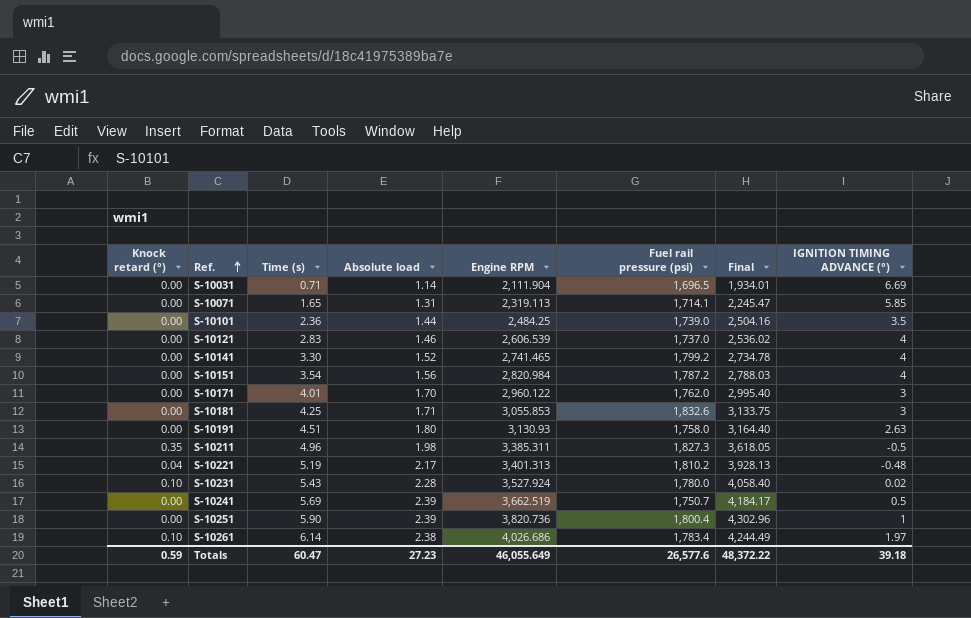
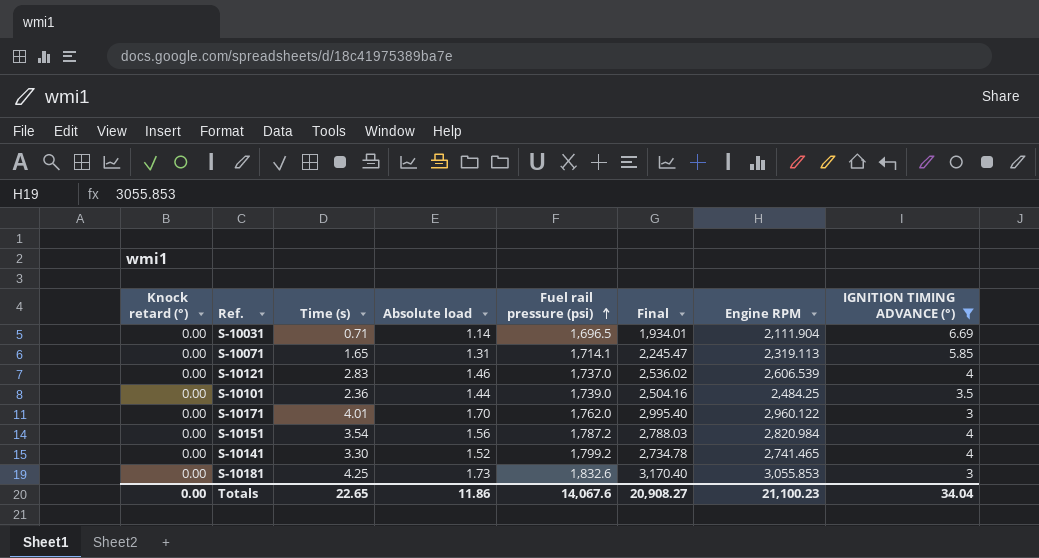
filter: none -> IGNITION TIMING ADVANCE (°) >= 3
row order: Ref. ascending -> Fuel rail pressure (psi) ascending
column Engine RPM | position: 5 -> 7
S-10181 | Absolute load: 1.71 -> 1.73
S-10181 | Final: 3,133.75 -> 3,170.40
Totals | Knock retard (°): 0.59 -> 0.00
Totals | Time (s): 60.47 -> 22.65
Totals | Absolute load: 27.23 -> 11.86
Totals | Fuel rail pressure (psi): 26,577.6 -> 14,067.6
Totals | Final: 48,372.22 -> 20,908.27
Totals | Engine RPM: 46,055.649 -> 21,100.23
Totals | IGNITION TIMING ADVANCE (°): 39.18 -> 34.04

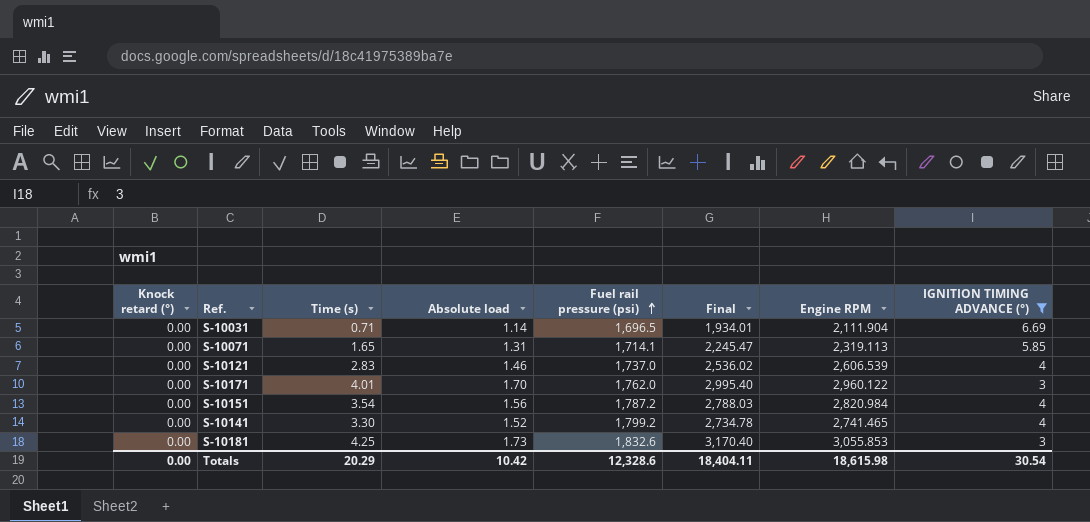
row S-10101: 0.00 | 2.36 | 1.44 | 1,739.0 | 2,504.16 | 2,484.25 | 3.5 -> none
Totals | Time (s): 22.65 -> 20.29
Totals | Absolute load: 11.86 -> 10.42
Totals | Fuel rail pressure (psi): 14,067.6 -> 12,328.6
Totals | Final: 20,908.27 -> 18,404.11
Totals | Engine RPM: 21,100.23 -> 18,615.98
Totals | IGNITION TIMING ADVANCE (°): 34.04 -> 30.54

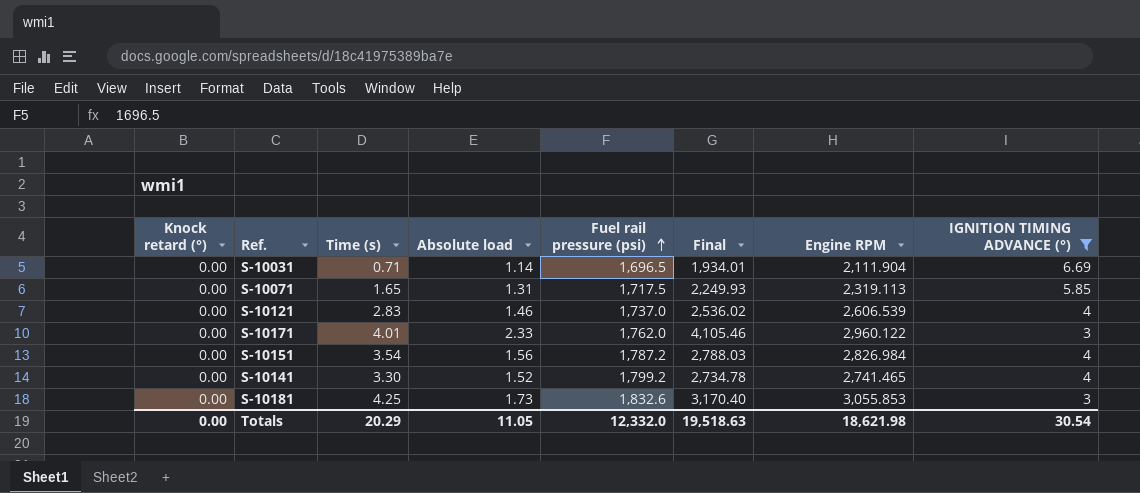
S-10071 | Fuel rail pressure (psi): 1,714.1 -> 1,717.5
S-10071 | Final: 2,245.47 -> 2,249.93
S-10171 | Absolute load: 1.70 -> 2.33
S-10171 | Final: 2,995.40 -> 4,105.46
S-10151 | Engine RPM: 2,820.984 -> 2,826.984
Totals | Absolute load: 10.42 -> 11.05
Totals | Fuel rail pressure (psi): 12,328.6 -> 12,332.0
Totals | Final: 18,404.11 -> 19,518.63
Totals | Engine RPM: 18,615.98 -> 18,621.98

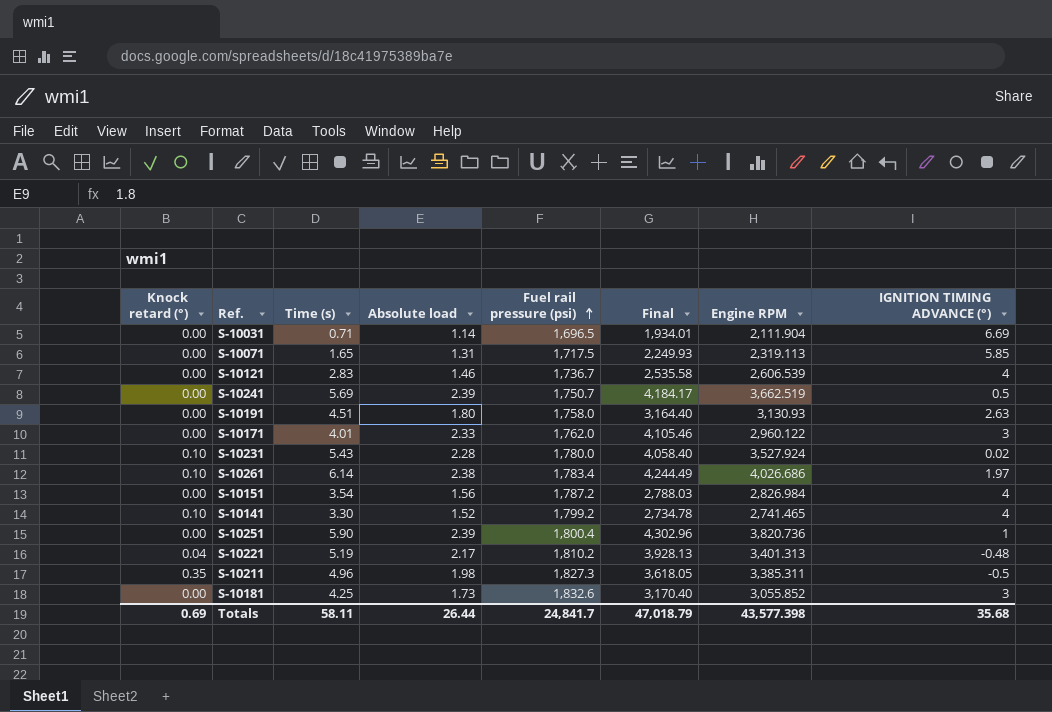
filter: IGNITION TIMING ADVANCE (°) >= 3 -> none
S-10121 | Fuel rail pressure (psi): 1,737.0 -> 1,736.7
S-10121 | Final: 2,536.02 -> 2,535.58
S-10141 | Knock retard (°): 0.00 -> 0.10
S-10181 | Engine RPM: 3,055.853 -> 3,055.852
Totals | Knock retard (°): 0.00 -> 0.69
Totals | Time (s): 20.29 -> 58.11
Totals | Absolute load: 11.05 -> 26.44
Totals | Fuel rail pressure (psi): 12,332.0 -> 24,841.7
Totals | Final: 19,518.63 -> 47,018.79
Totals | Engine RPM: 18,621.98 -> 43,577.398
Totals | IGNITION TIMING ADVANCE (°): 30.54 -> 35.68

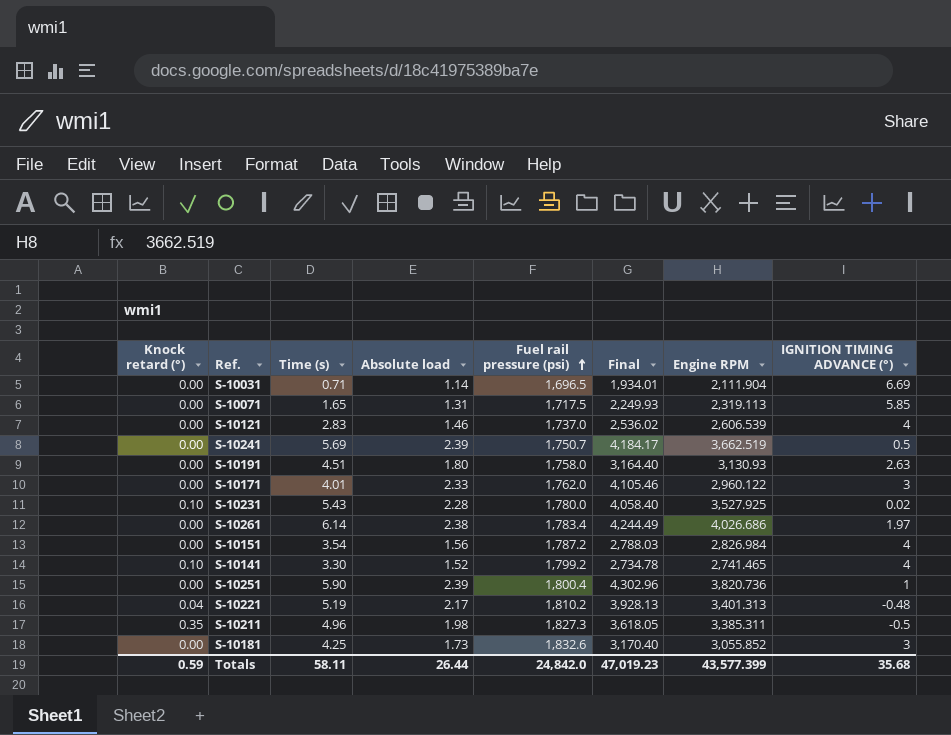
S-10121 | Fuel rail pressure (psi): 1,736.7 -> 1,737.0
S-10121 | Final: 2,535.58 -> 2,536.02
S-10231 | Engine RPM: 3,527.924 -> 3,527.925
S-10261 | Knock retard (°): 0.10 -> 0.00
Totals | Knock retard (°): 0.69 -> 0.59
Totals | Fuel rail pressure (psi): 24,841.7 -> 24,842.0
Totals | Final: 47,018.79 -> 47,019.23
Totals | Engine RPM: 43,577.398 -> 43,577.399

